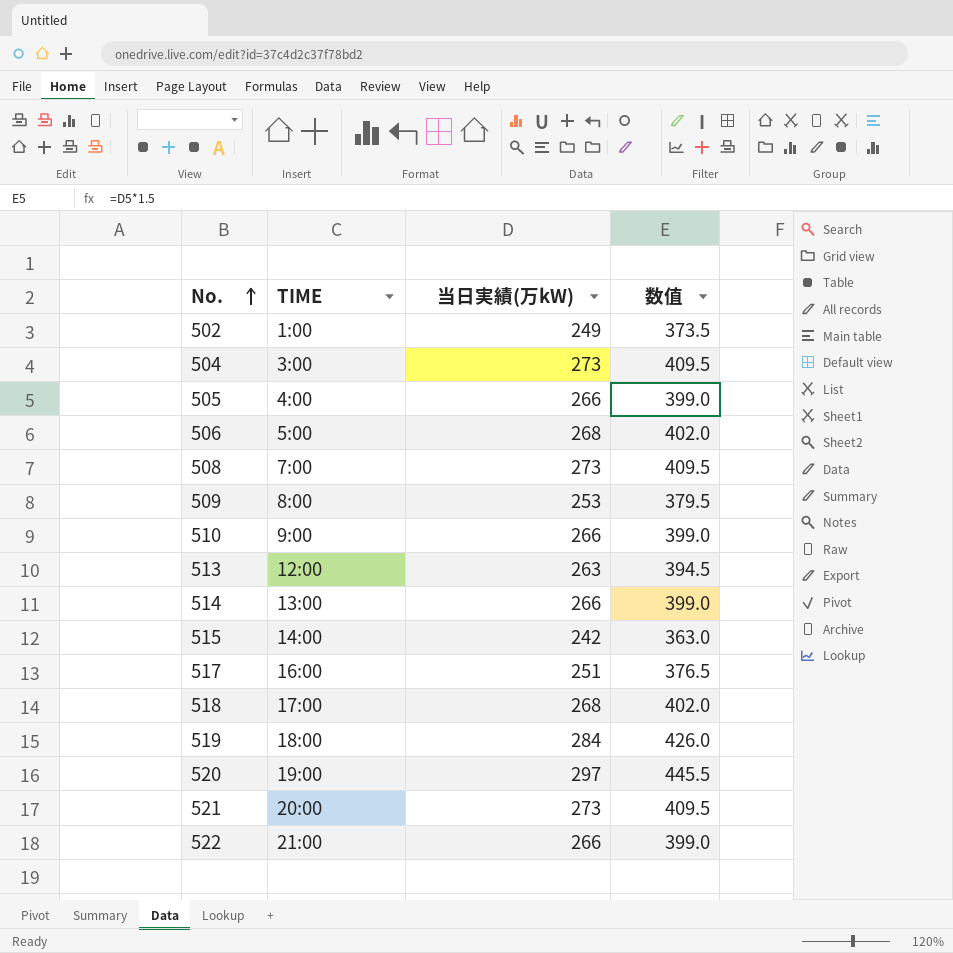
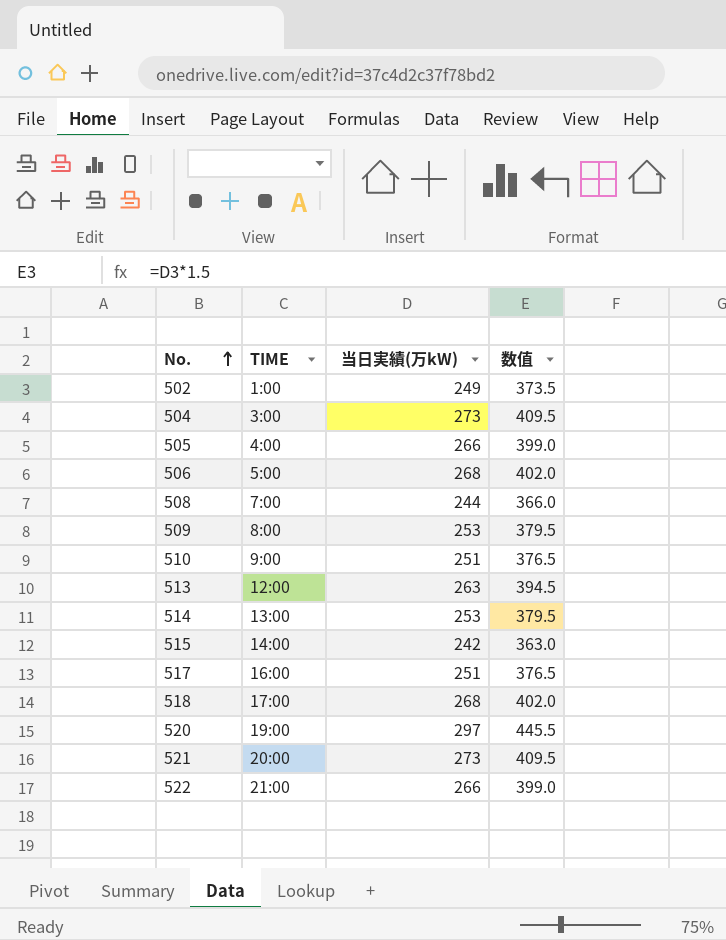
row 519: 18:00 | 284 | 426.0 -> none
508 | 当日実績(万kW): 273 -> 244
508 | 数值: 409.5 -> 366.0
510 | 当日実績(万kW): 266 -> 251
510 | 数值: 399.0 -> 376.5
514 | 当日実績(万kW): 266 -> 253
514 | 数值: 399.0 -> 379.5

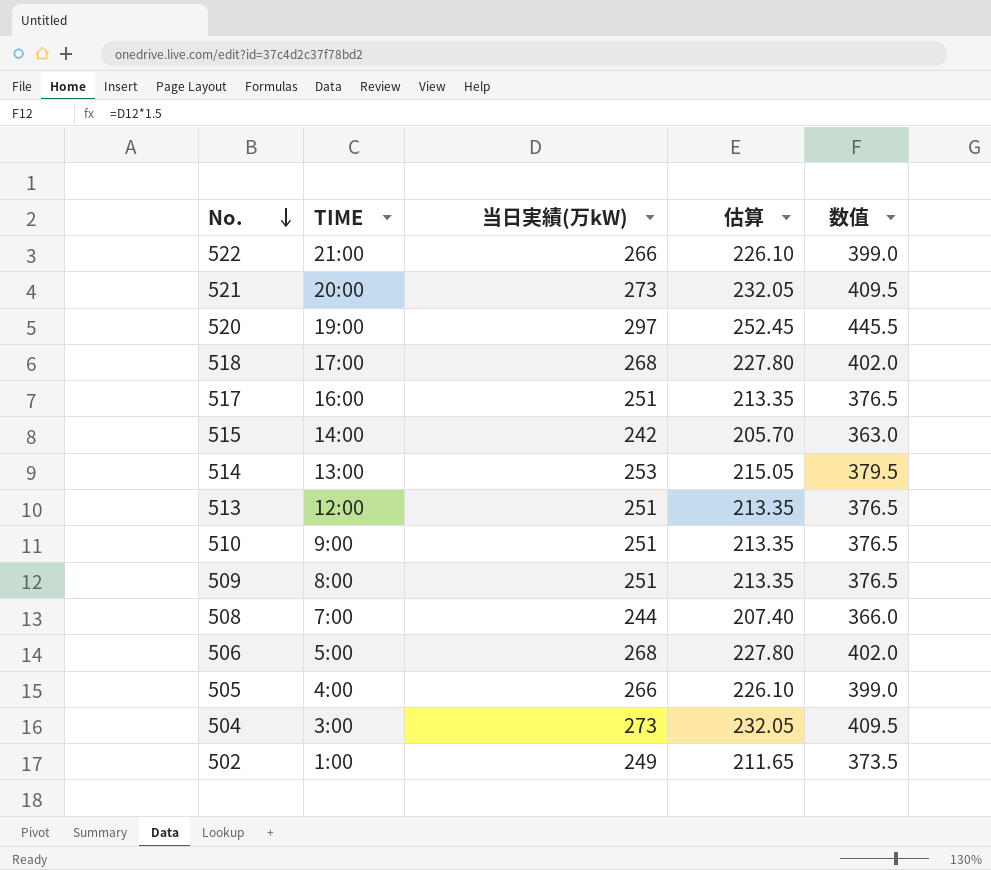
row order: No. ascending -> No. descending
column 估算 | formula: none -> [当日実績(万kW)] * 0.85
513 | 当日実績(万kW): 263 -> 251
513 | 数值: 394.5 -> 376.5
509 | 当日実績(万kW): 253 -> 251
509 | 数值: 379.5 -> 376.5

